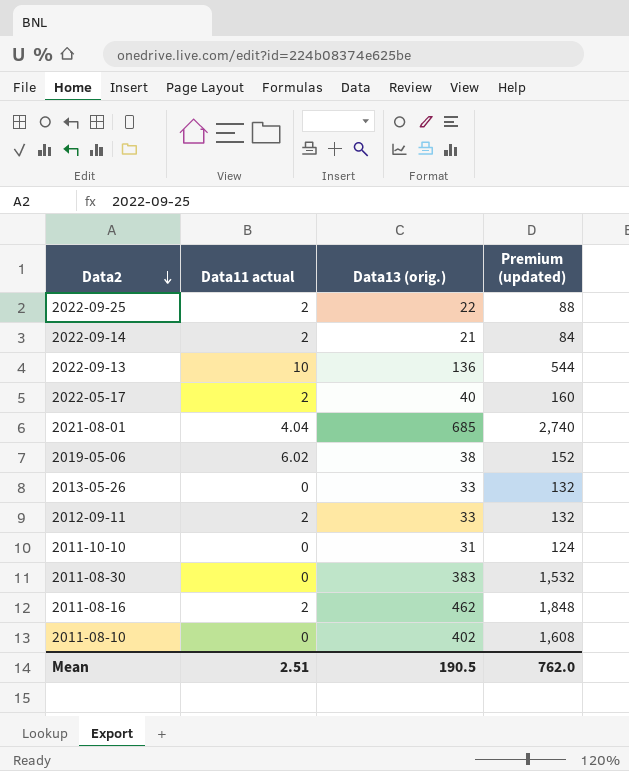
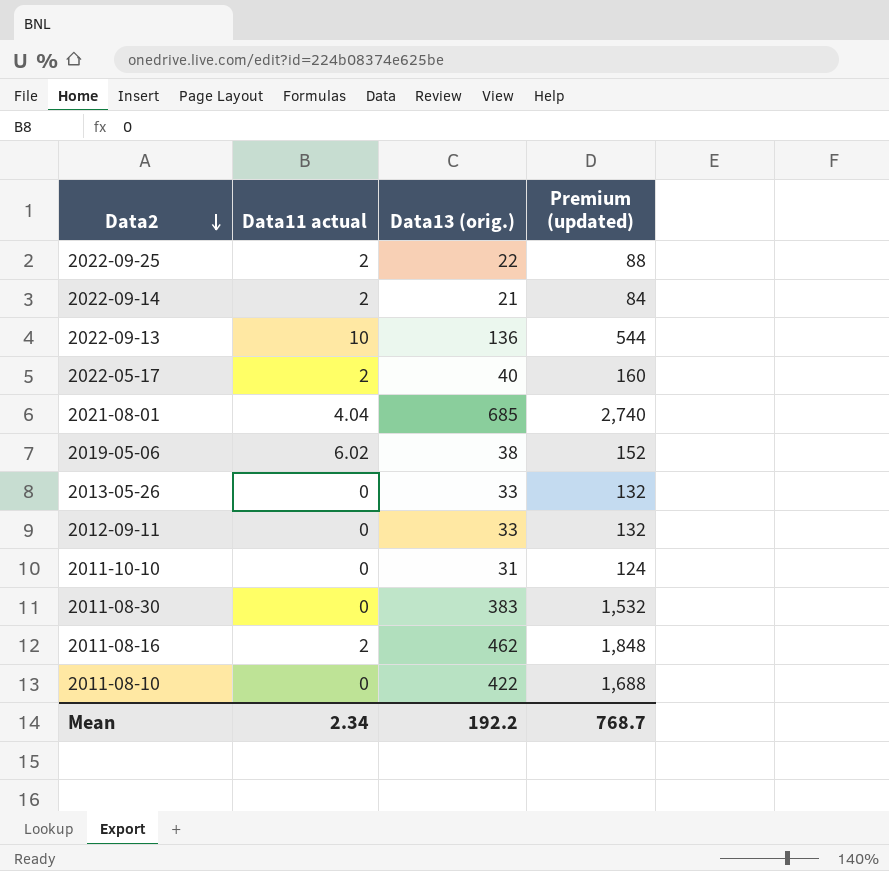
2012-09-11 | Data11 actual: 2 -> 0
2011-08-10 | Data13 (orig.): 402 -> 422
2011-08-10 | Premium (updated): 1,608 -> 1,688
Mean | Data11 actual: 2.51 -> 2.34
Mean | Data13 (orig.): 190.5 -> 192.2
Mean | Premium (updated): 762.0 -> 768.7

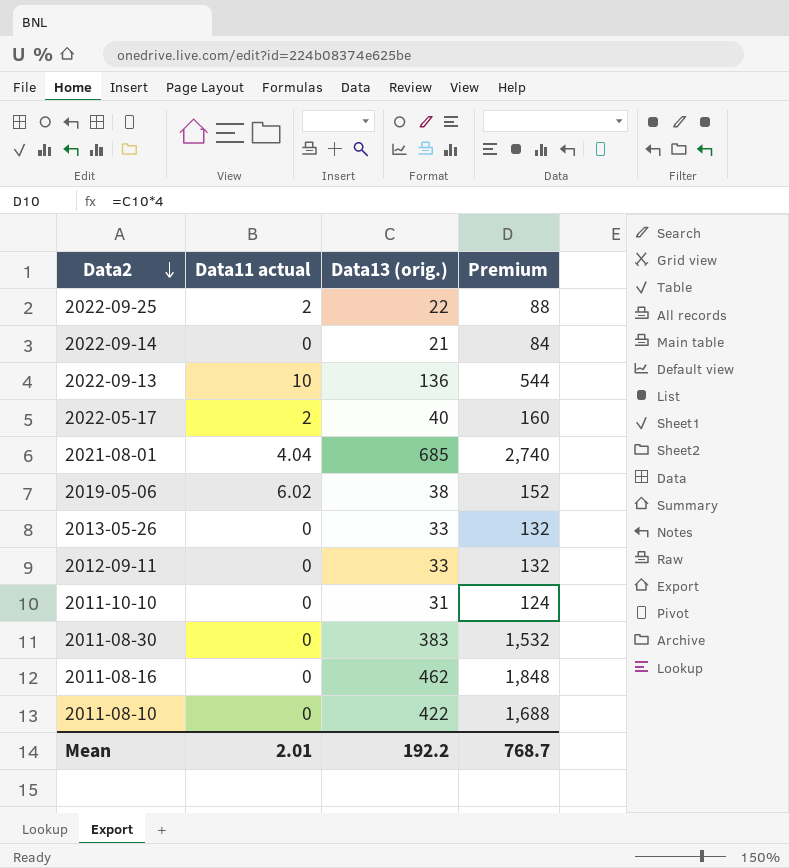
column name: Premium (updated) -> Premium
2022-09-14 | Data11 actual: 2 -> 0
2011-08-16 | Data11 actual: 2 -> 0
Mean | Data11 actual: 2.34 -> 2.01

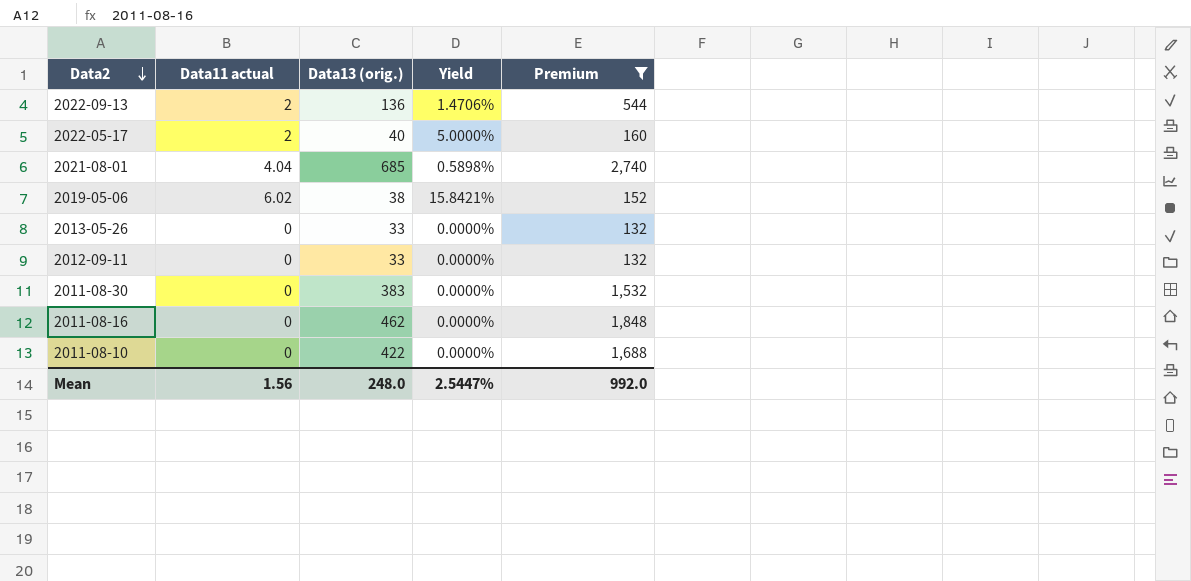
filter: none -> Premium >= 132
column Yield | formula: none -> [Data11 actual] / [Data13 (orig.)]
2022-09-13 | Data11 actual: 10 -> 2
Mean | Data11 actual: 2.01 -> 1.56
Mean | Data13 (orig.): 192.2 -> 248.0
Mean | Premium: 768.7 -> 992.0

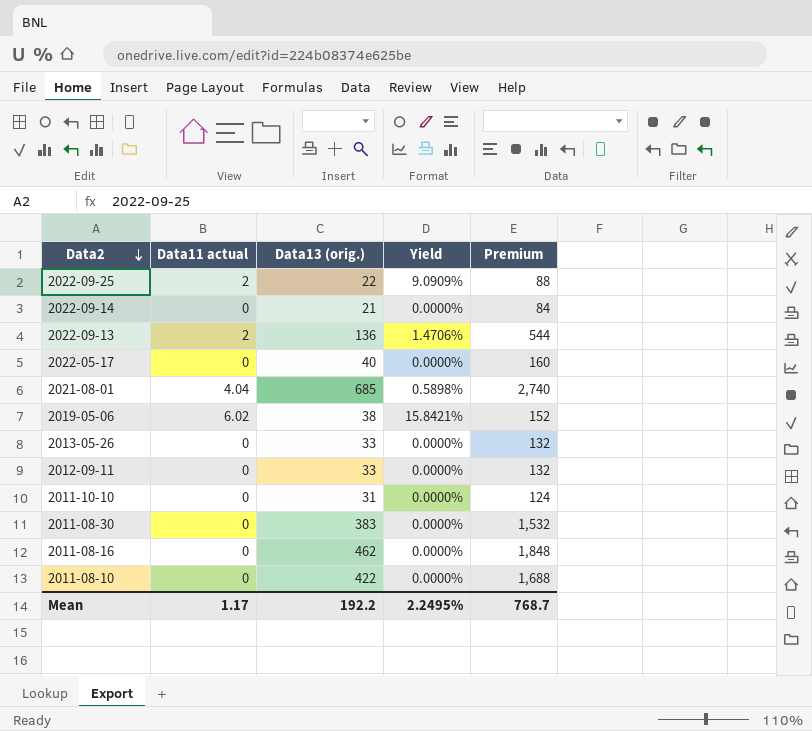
filter: Premium >= 132 -> none
2022-05-17 | Data11 actual: 2 -> 0
2022-05-17 | Yield: 5.0000% -> 0.0000%
Mean | Data11 actual: 1.56 -> 1.17
Mean | Data13 (orig.): 248.0 -> 192.2
Mean | Yield: 2.5447% -> 2.2495%
Mean | Premium: 992.0 -> 768.7

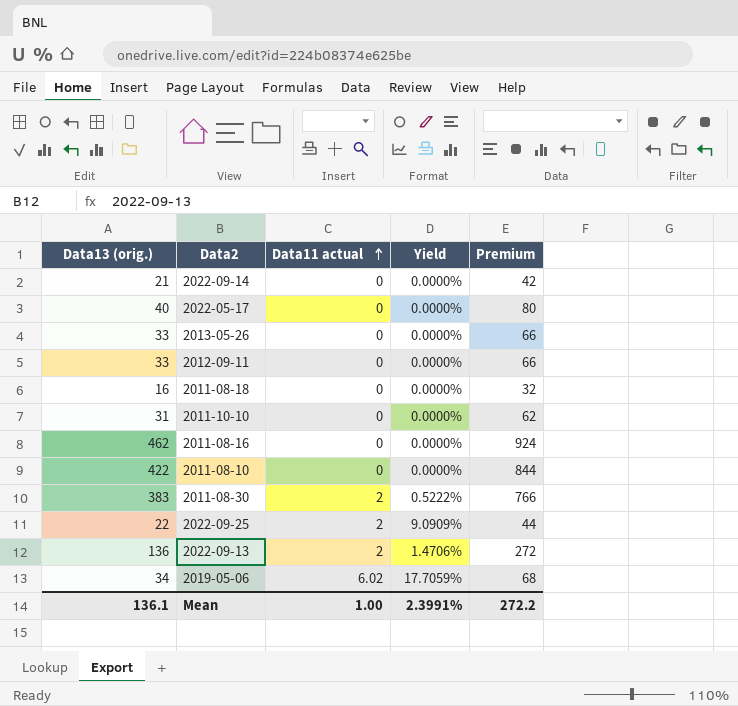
row order: Data2 descending -> Data11 actual ascending
column Data13 (orig.) | position: 3 -> 1
column Premium | formula: [Data13 (orig.)] * 4 -> [Data13 (orig.)] * 2
row 2021-08-01: 4.04 | 685 | 0.5898% | 2,740 -> none
row 2011-08-18: none -> 16 | 0 | 0.0000% | 32
2011-08-30 | Data11 actual: 0 -> 2
2011-08-30 | Yield: 0.0000% -> 0.5222%
2019-05-06 | Data13 (orig.): 38 -> 34
2019-05-06 | Yield: 15.8421% -> 17.7059%
Mean | Data13 (orig.): 192.2 -> 136.1
Mean | Data11 actual: 1.17 -> 1.00
Mean | Yield: 2.2495% -> 2.3991%
Mean | Premium: 768.7 -> 272.2

